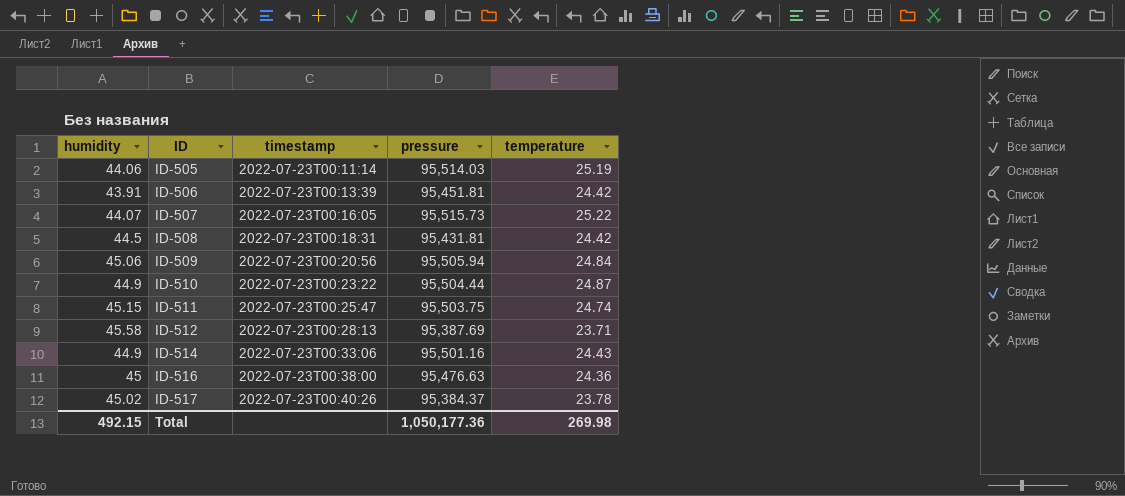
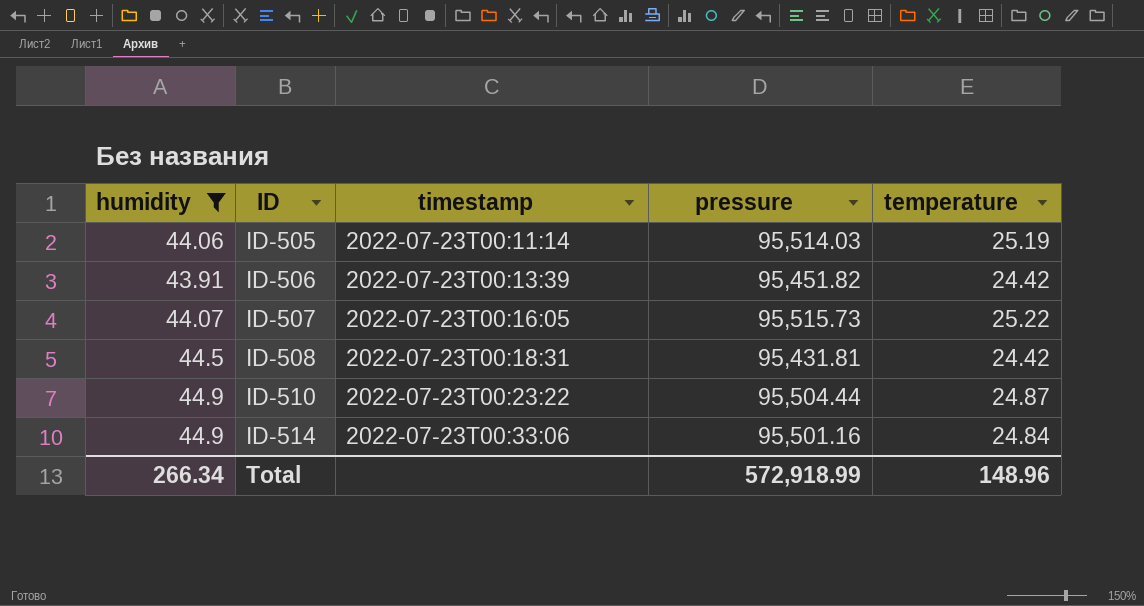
filter: none -> humidity <= 44.9
ID-506 | pressure: 95,451.81 -> 95,451.82
ID-514 | temperature: 24.43 -> 24.84
Total | humidity: 492.15 -> 266.34
Total | pressure: 1,050,177.36 -> 572,918.99
Total | temperature: 269.98 -> 148.96

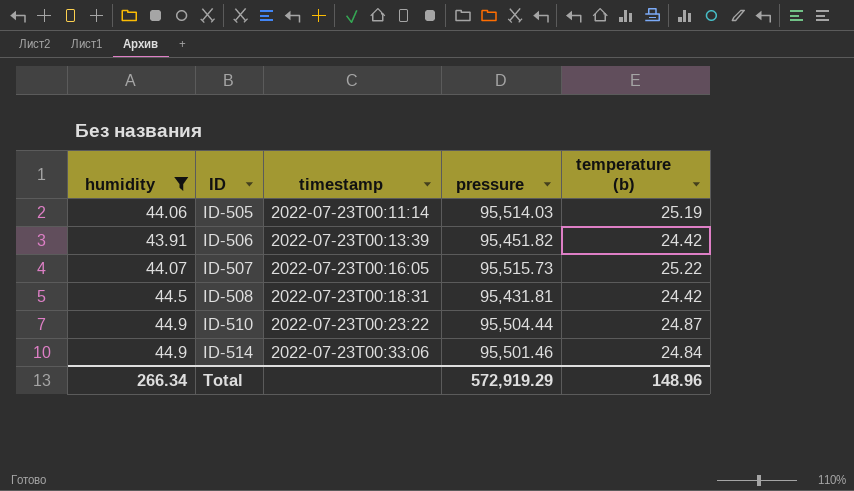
column name: temperature -> temperature (b)
ID-514 | pressure: 95,501.16 -> 95,501.46
Total | pressure: 572,918.99 -> 572,919.29

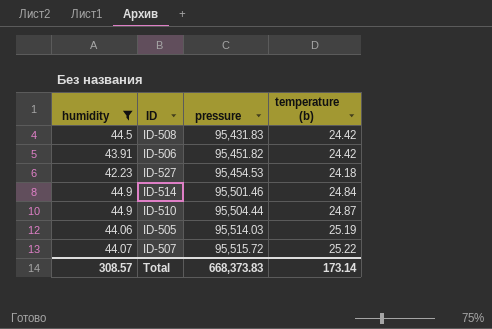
row order: ID ascending -> pressure ascending
column timestamp | position: 3 -> none
ID-508 | pressure: 95,431.81 -> 95,431.83
row ID-527: none -> 42.23 | 95,454.53 | 24.18
ID-507 | pressure: 95,515.73 -> 95,515.72
Total | humidity: 266.34 -> 308.57
Total | pressure: 572,919.29 -> 668,373.83
Total | temperature (b): 148.96 -> 173.14

